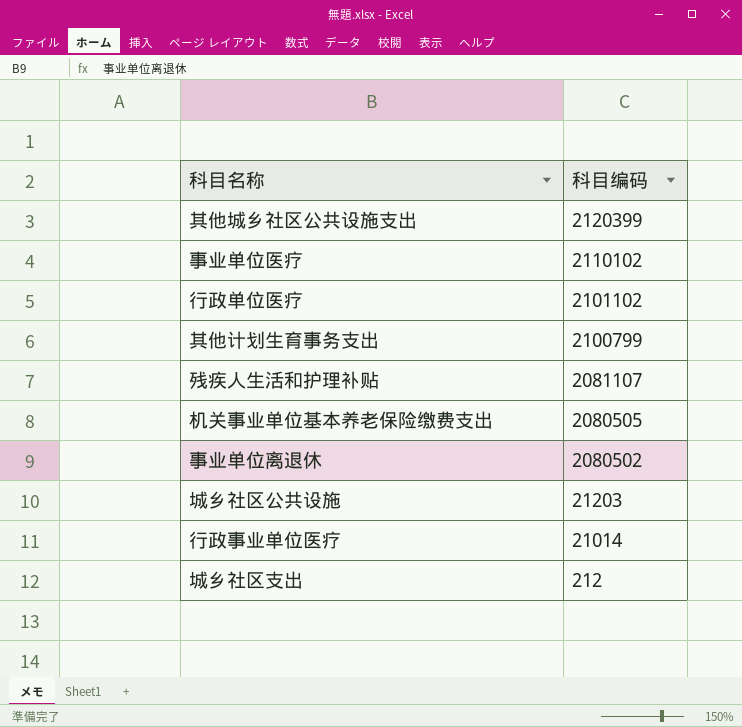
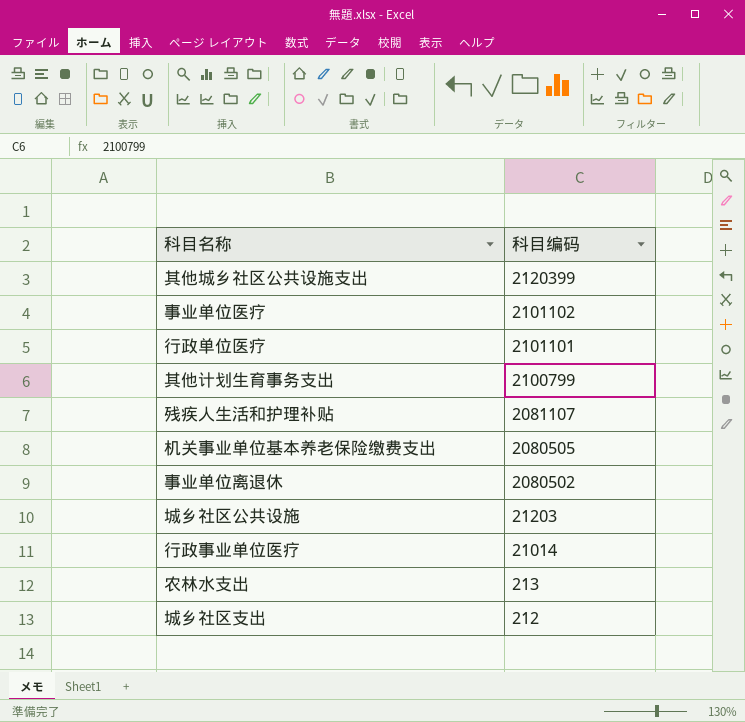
事业单位医疗 | 科目编码: 2110102 -> 2101102
行政单位医疗 | 科目编码: 2101102 -> 2101101
row 农林水支出: none -> 213

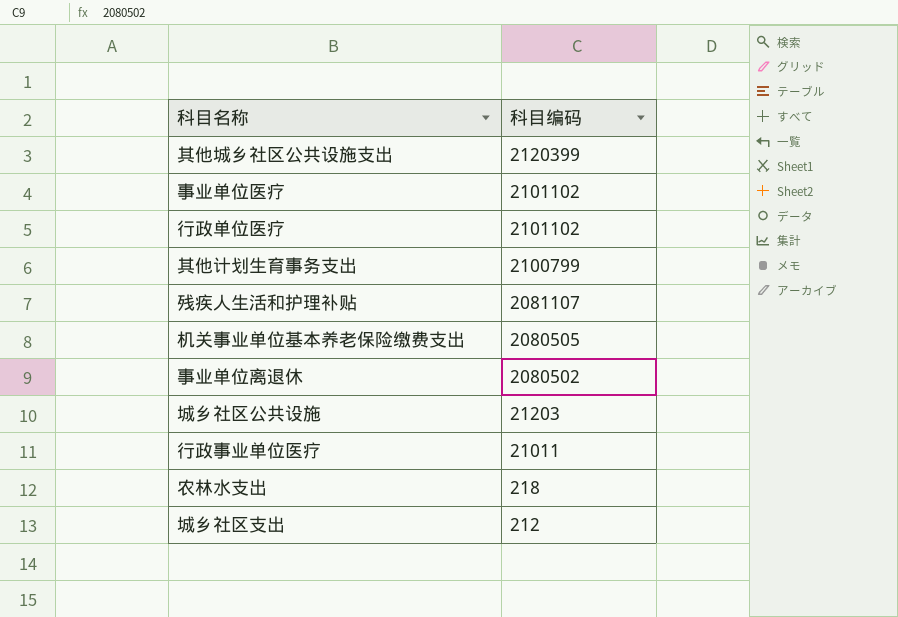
行政单位医疗 | 科目编码: 2101101 -> 2101102
行政事业单位医疗 | 科目编码: 21014 -> 21011
农林水支出 | 科目编码: 213 -> 218

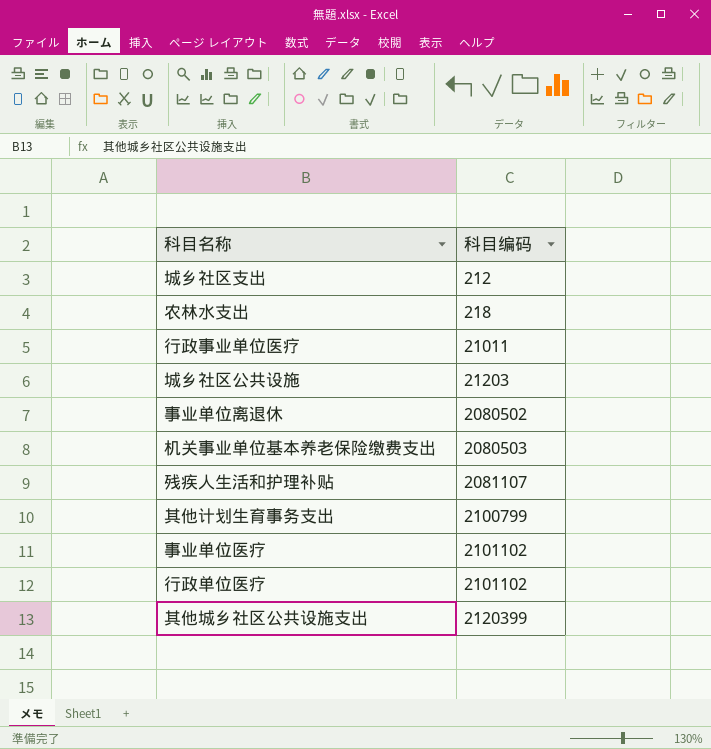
row order: 科目编码 descending -> 科目编码 ascending
机关事业单位基本养老保险缴费支出 | 科目编码: 2080505 -> 2080503

